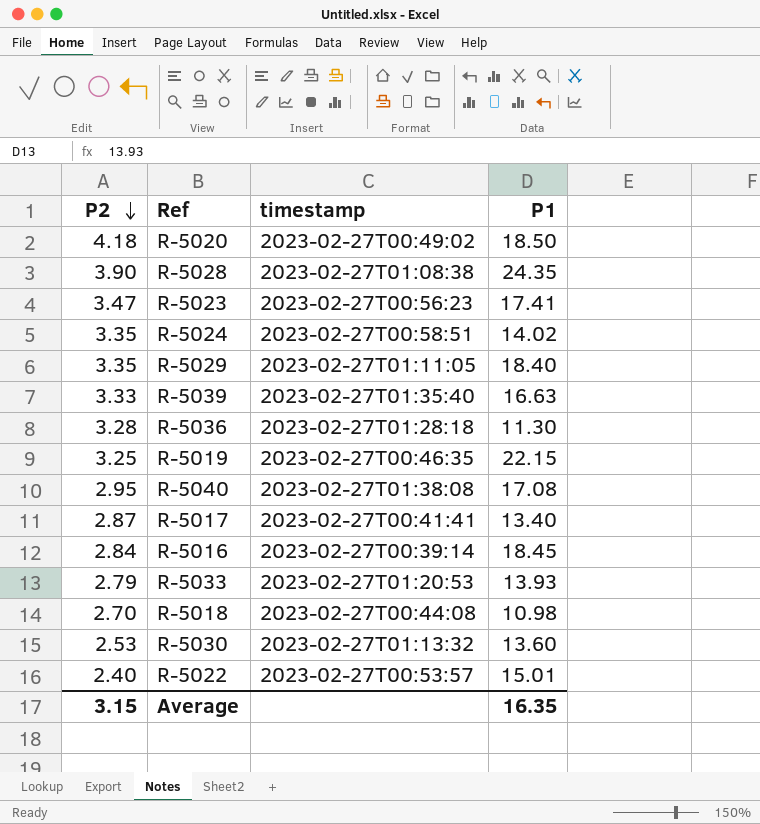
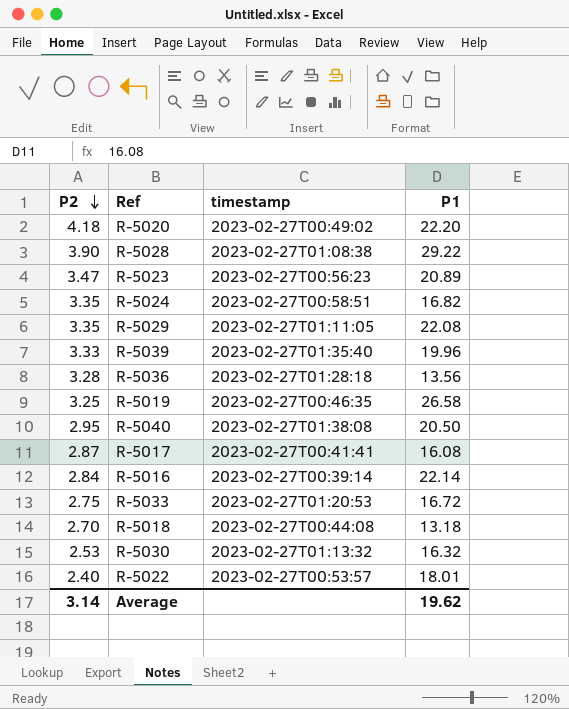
R-5020 | P1: 18.50 -> 22.20
R-5028 | P1: 24.35 -> 29.22
R-5023 | P1: 17.41 -> 20.89
R-5024 | P1: 14.02 -> 16.82
R-5029 | P1: 18.40 -> 22.08
R-5039 | P1: 16.63 -> 19.96
R-5036 | P1: 11.30 -> 13.56
R-5019 | P1: 22.15 -> 26.58
R-5040 | P1: 17.08 -> 20.50
R-5017 | P1: 13.40 -> 16.08
R-5016 | P1: 18.45 -> 22.14
R-5033 | P2: 2.79 -> 2.75
R-5033 | P1: 13.93 -> 16.72
R-5018 | P1: 10.98 -> 13.18
R-5030 | P1: 13.60 -> 16.32
R-5022 | P1: 15.01 -> 18.01
Average | P2: 3.15 -> 3.14
Average | P1: 16.35 -> 19.62

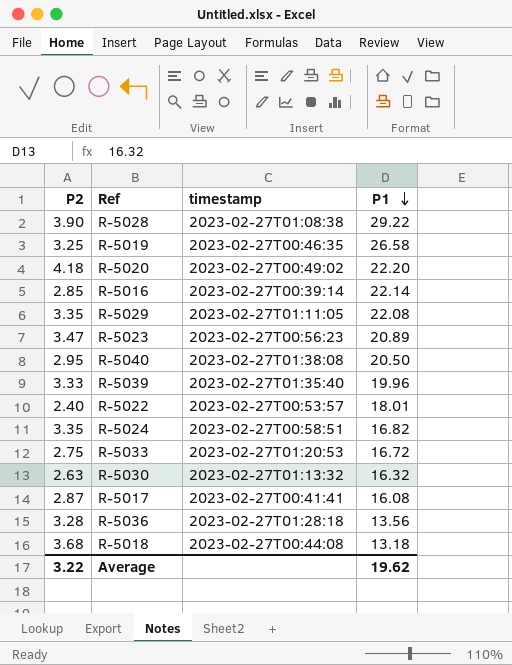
row order: P2 descending -> P1 descending
R-5016 | P2: 2.84 -> 2.85
R-5030 | P2: 2.53 -> 2.63
R-5018 | P2: 2.70 -> 3.68
Average | P2: 3.14 -> 3.22

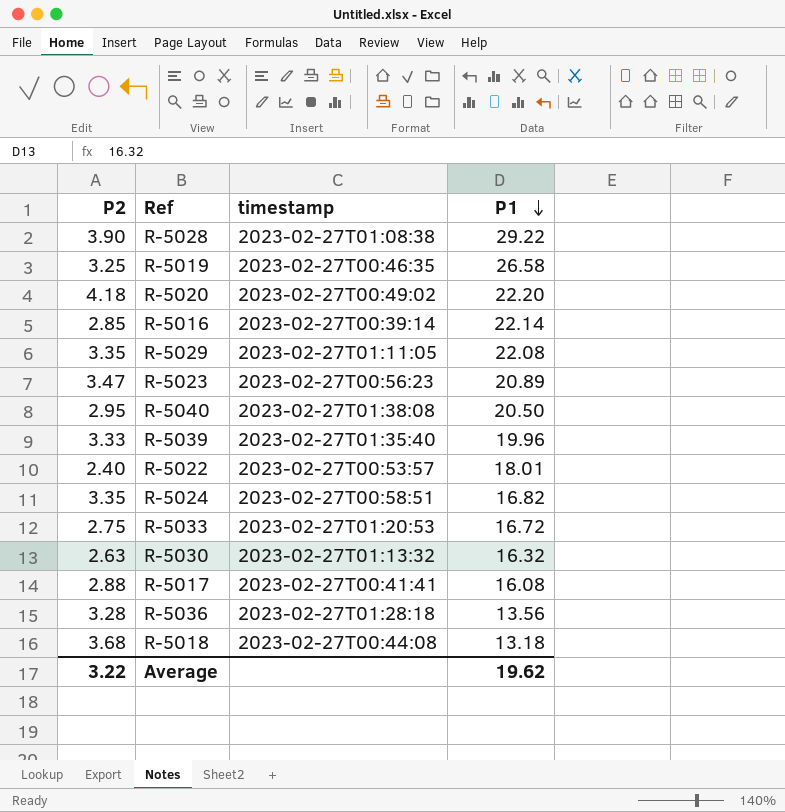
R-5017 | P2: 2.87 -> 2.88

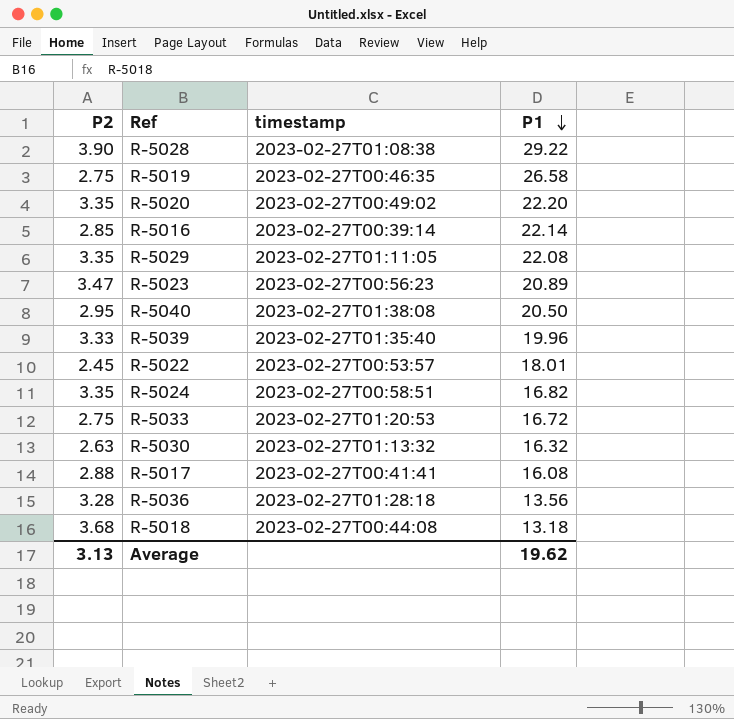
R-5019 | P2: 3.25 -> 2.75
R-5020 | P2: 4.18 -> 3.35
R-5022 | P2: 2.40 -> 2.45
Average | P2: 3.22 -> 3.13

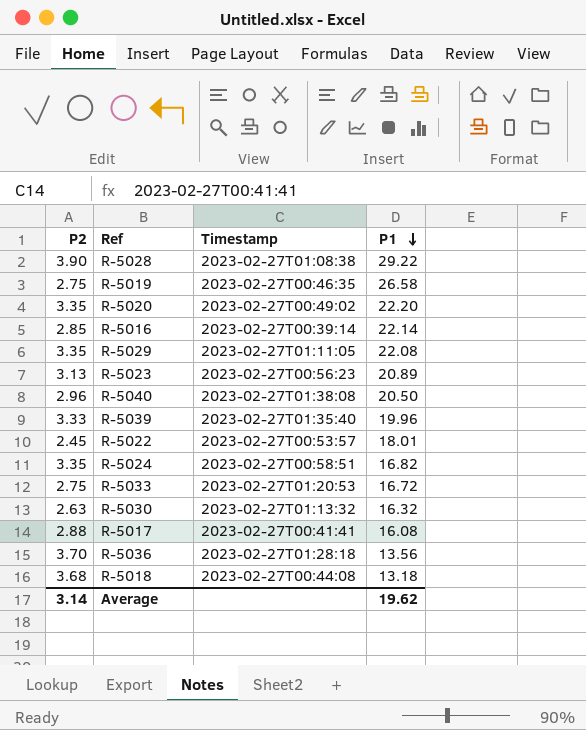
column name: timestamp -> Timestamp
R-5023 | P2: 3.47 -> 3.13
R-5040 | P2: 2.95 -> 2.96
R-5036 | P2: 3.28 -> 3.70
Average | P2: 3.13 -> 3.14

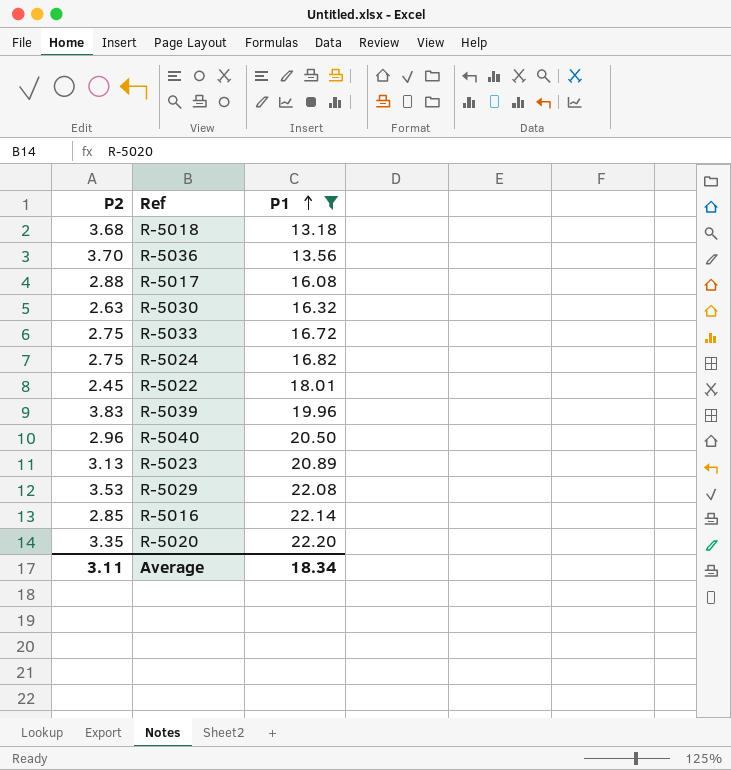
filter: none -> P1 <= 22.20
row order: P1 descending -> P1 ascending
column Timestamp | position: 3 -> none
R-5024 | P2: 3.35 -> 2.75
R-5039 | P2: 3.33 -> 3.83
R-5029 | P2: 3.35 -> 3.53
Average | P2: 3.14 -> 3.11
Average | P1: 19.62 -> 18.34

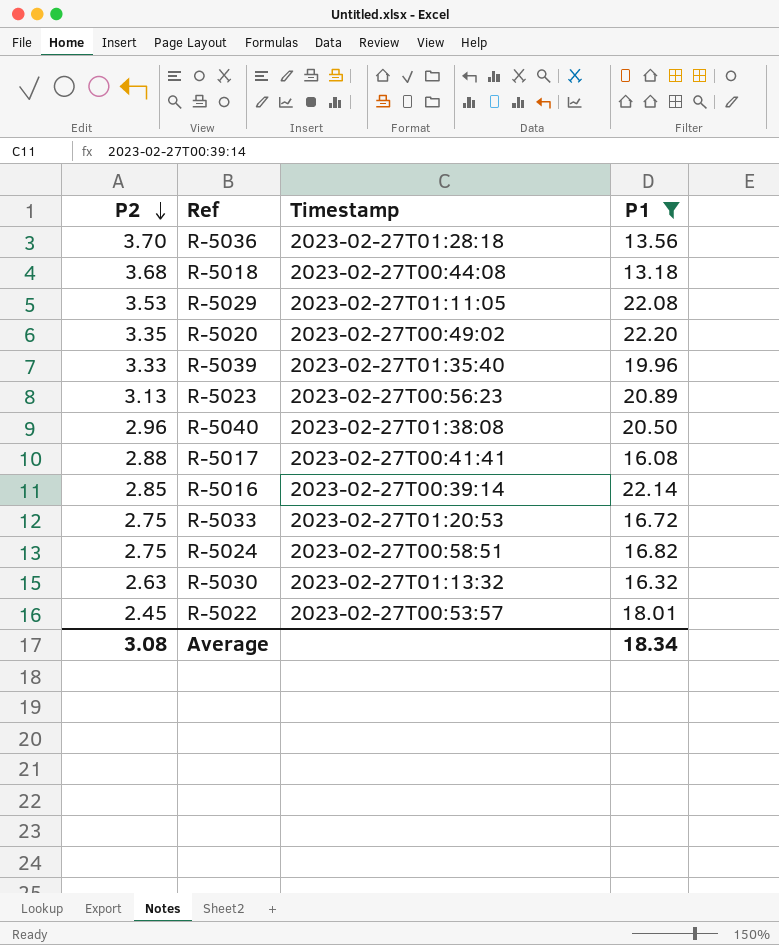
row order: P1 ascending -> P2 descending
column Timestamp | position: none -> 3
R-5039 | P2: 3.83 -> 3.33
Average | P2: 3.11 -> 3.08

